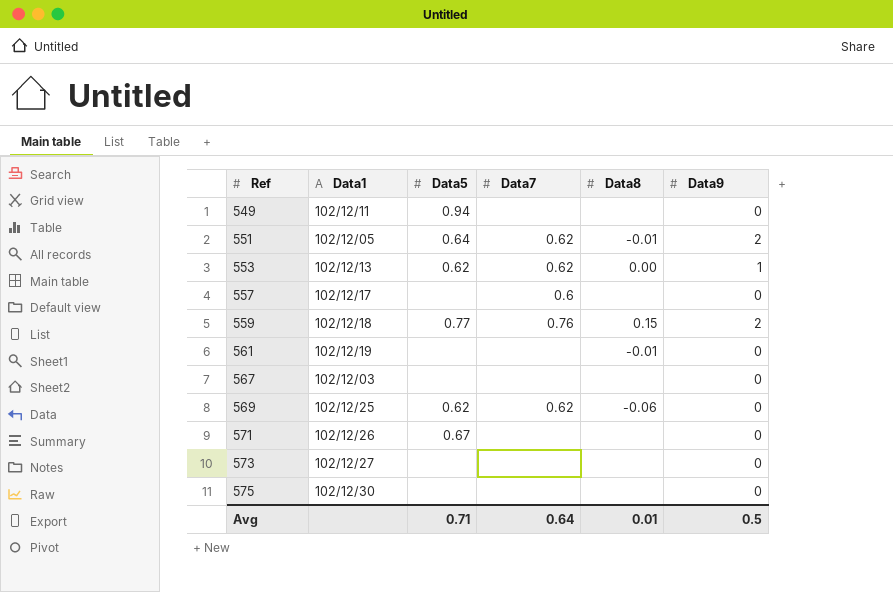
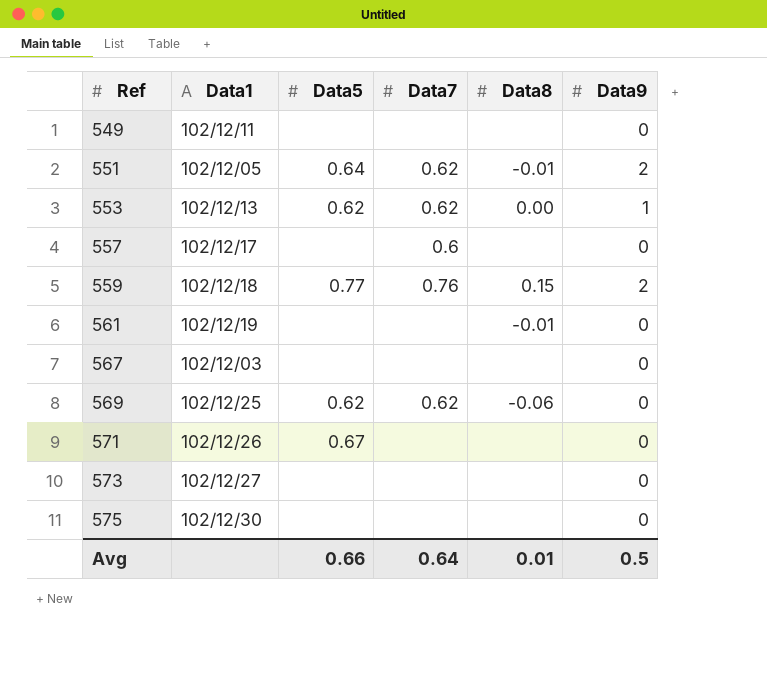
549 | Data5: 0.94 -> none
Avg | Data5: 0.71 -> 0.66

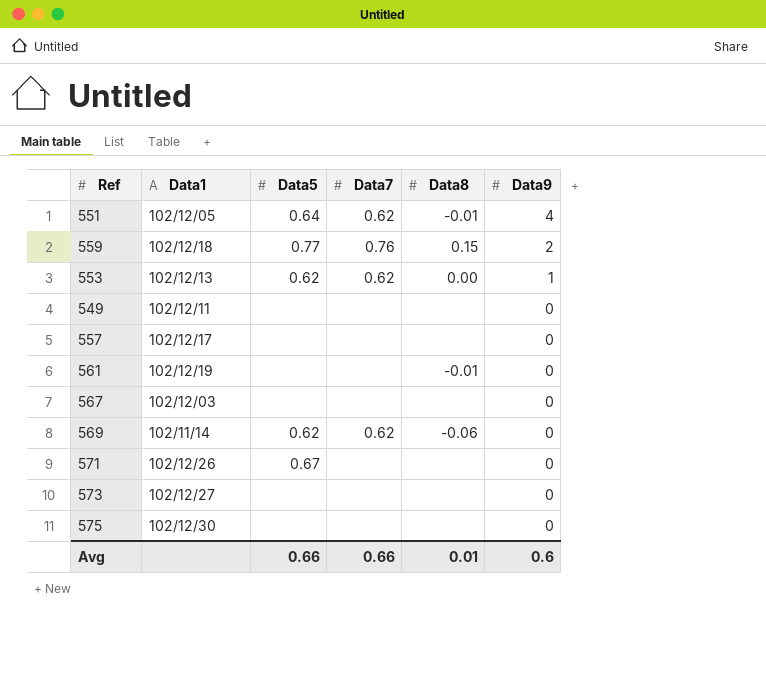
row order: Ref ascending -> Data9 descending
551 | Data9: 2 -> 4
557 | Data7: 0.6 -> none
569 | Data1: 102/12/25 -> 102/11/14
Avg | Data7: 0.64 -> 0.66
Avg | Data9: 0.5 -> 0.6

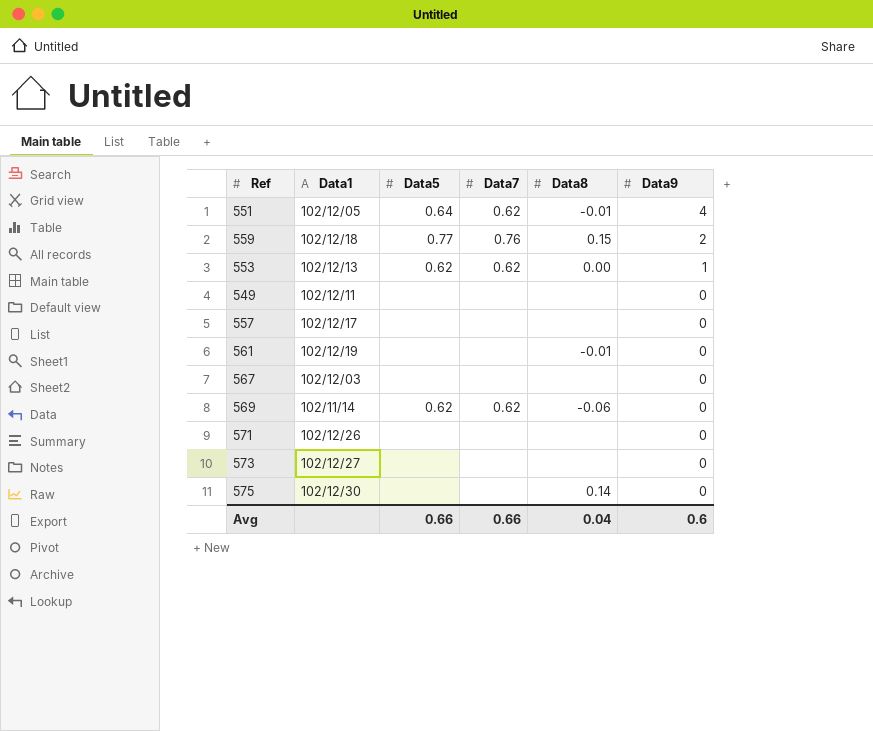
571 | Data5: 0.67 -> none
575 | Data8: none -> 0.14
Avg | Data8: 0.01 -> 0.04

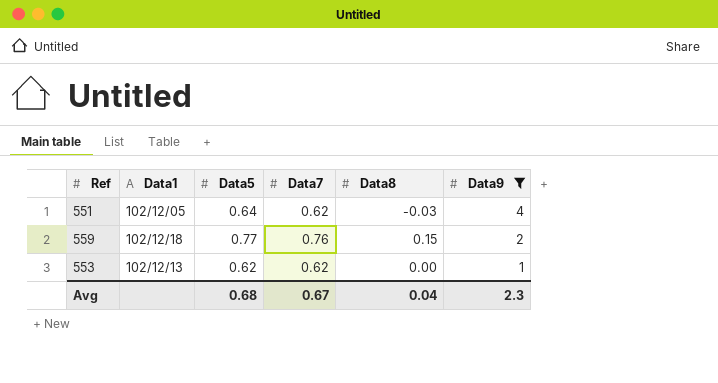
filter: none -> Data9 != 0
551 | Data8: -0.01 -> -0.03
Avg | Data5: 0.66 -> 0.68
Avg | Data7: 0.66 -> 0.67
Avg | Data9: 0.6 -> 2.3

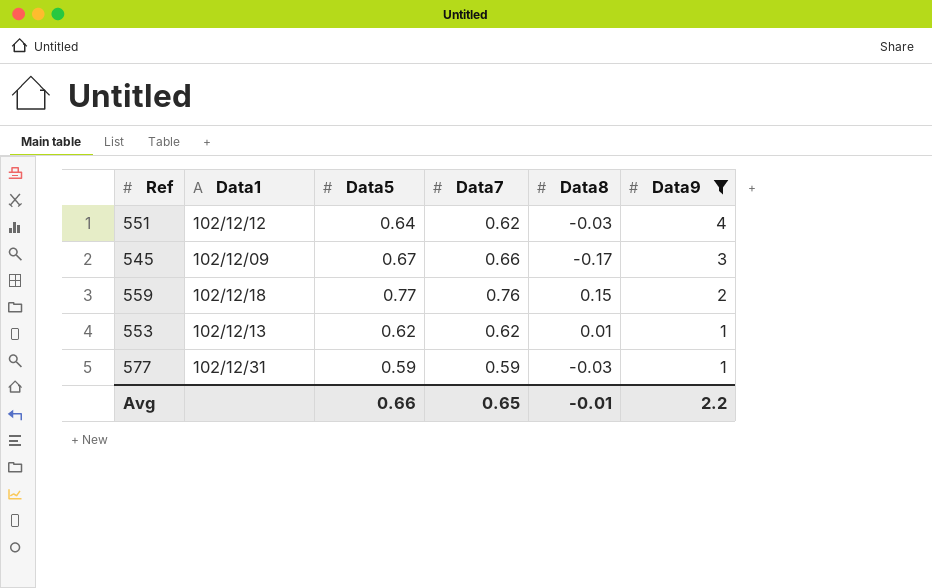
551 | Data1: 102/12/05 -> 102/12/12
row 545: none -> 102/12/09 | 0.67 | 0.66 | -0.17 | 3
553 | Data8: 0.00 -> 0.01
row 577: none -> 102/12/31 | 0.59 | 0.59 | -0.03 | 1
Avg | Data5: 0.68 -> 0.66
Avg | Data7: 0.67 -> 0.65
Avg | Data8: 0.04 -> -0.01
Avg | Data9: 2.3 -> 2.2

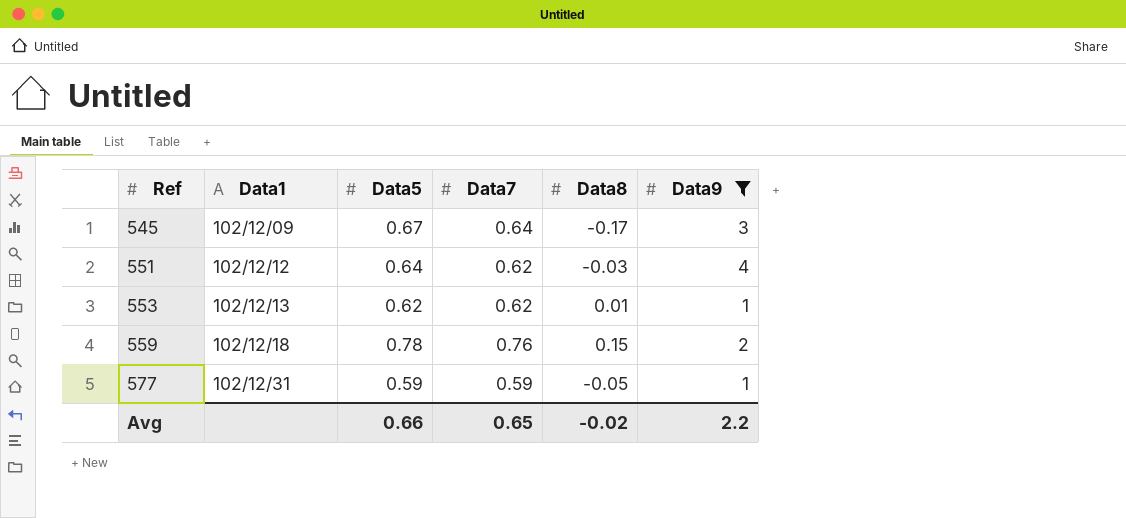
row order: Data9 descending -> Ref ascending
545 | Data7: 0.66 -> 0.64
559 | Data5: 0.77 -> 0.78
577 | Data8: -0.03 -> -0.05
Avg | Data8: -0.01 -> -0.02

